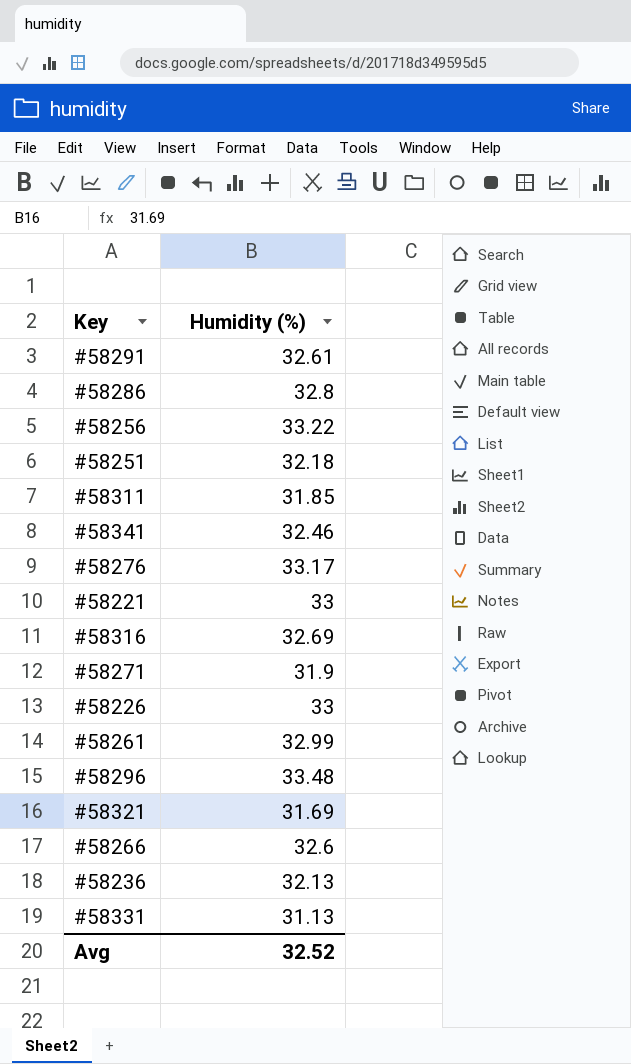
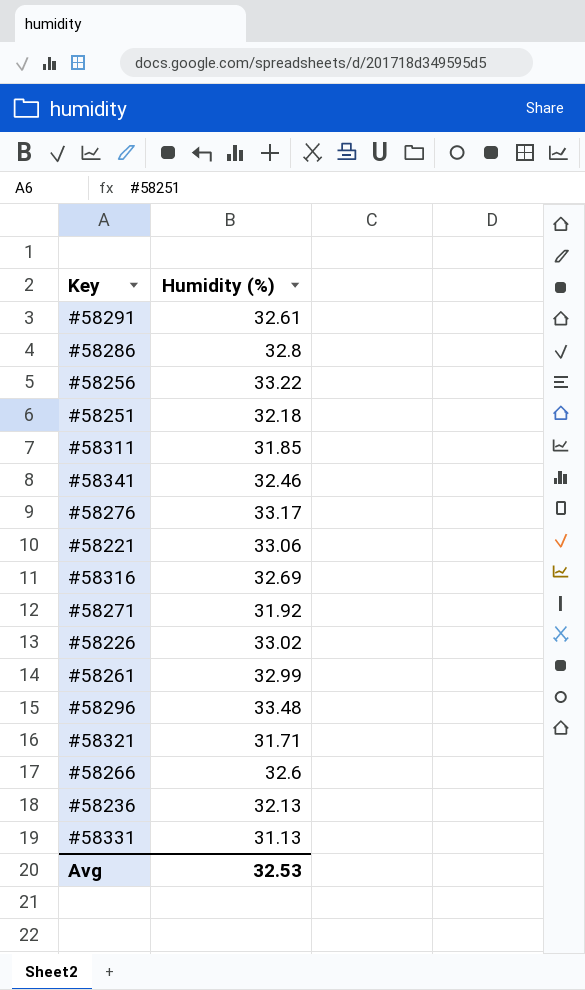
#58221 | Humidity (%): 33 -> 33.06
#58271 | Humidity (%): 31.9 -> 31.92
#58226 | Humidity (%): 33 -> 33.02
#58321 | Humidity (%): 31.69 -> 31.71
Avg | Humidity (%): 32.52 -> 32.53

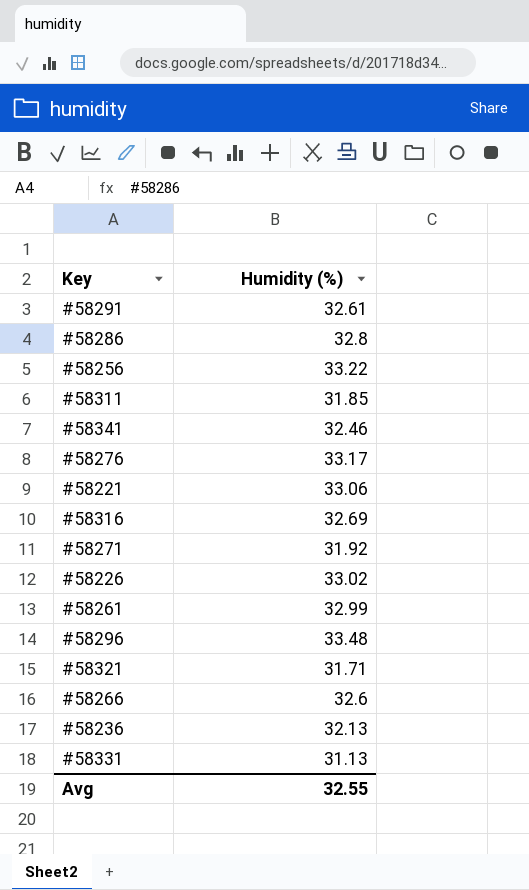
row #58251: 32.18 -> none
Avg | Humidity (%): 32.53 -> 32.55

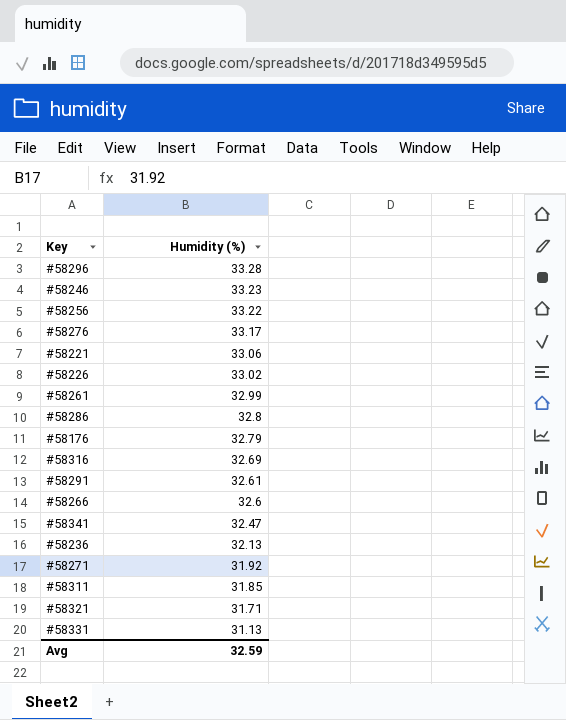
row order: none -> Humidity (%) descending
#58296 | Humidity (%): 33.48 -> 33.28
row #58246: none -> 33.23
row #58176: none -> 32.79
#58341 | Humidity (%): 32.46 -> 32.47
Avg | Humidity (%): 32.55 -> 32.59

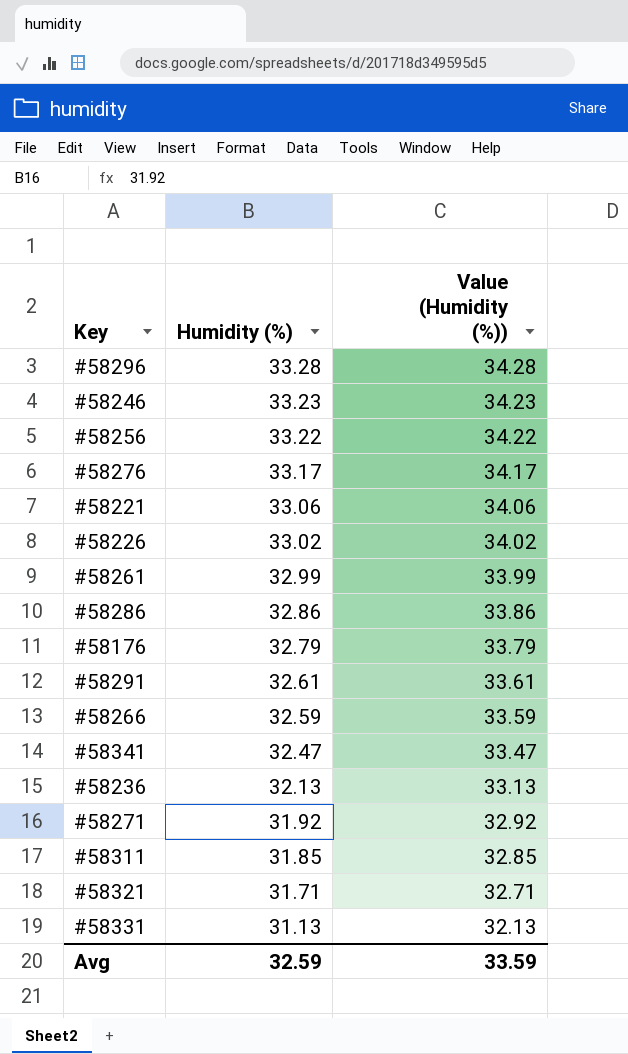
column Value (Humidity (%)) | formula: none -> [Humidity (%)] + 1
row #58316: 32.69 -> none
#58286 | Humidity (%): 32.8 -> 32.86
#58266 | Humidity (%): 32.6 -> 32.59

